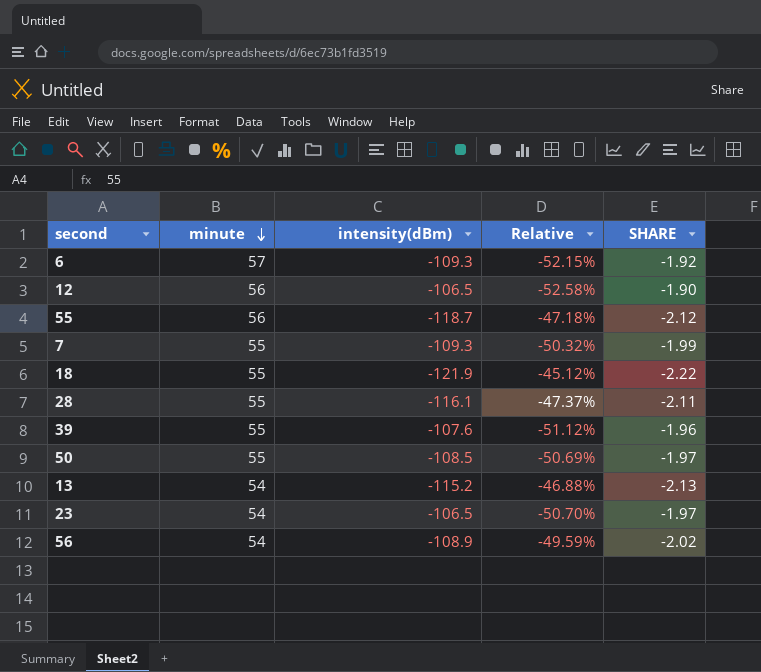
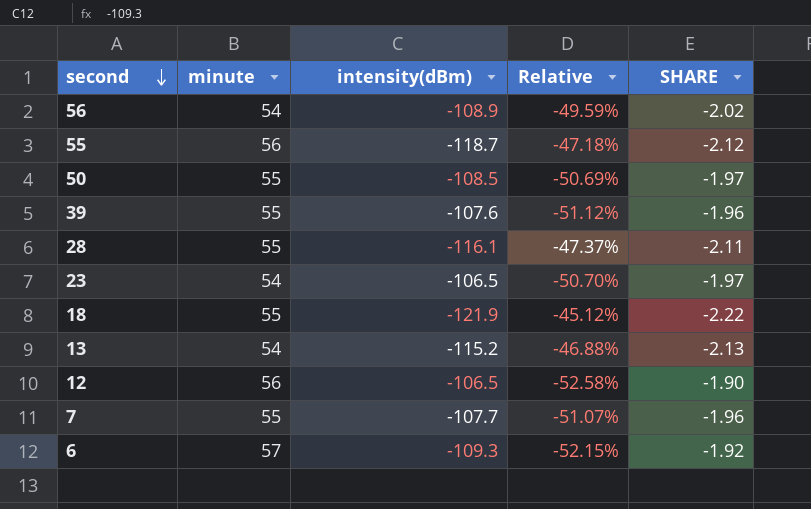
row order: minute descending -> second descending
7 | intensity(dBm): -109.3 -> -107.7
7 | Relative: -50.32% -> -51.07%
7 | SHARE: -1.99 -> -1.96

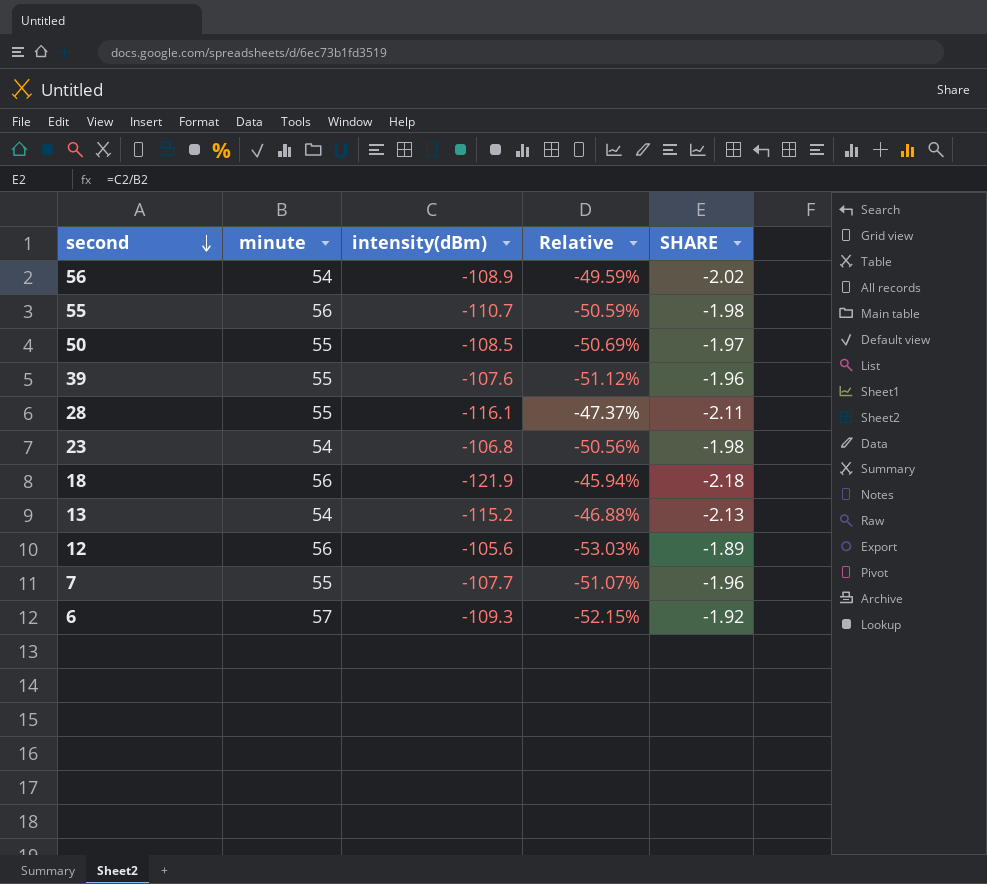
55 | intensity(dBm): -118.7 -> -110.7
55 | Relative: -47.18% -> -50.59%
55 | SHARE: -2.12 -> -1.98
23 | intensity(dBm): -106.5 -> -106.8
23 | Relative: -50.70% -> -50.56%
23 | SHARE: -1.97 -> -1.98
18 | minute: 55 -> 56
18 | Relative: -45.12% -> -45.94%
18 | SHARE: -2.22 -> -2.18
12 | intensity(dBm): -106.5 -> -105.6
12 | Relative: -52.58% -> -53.03%
12 | SHARE: -1.90 -> -1.89

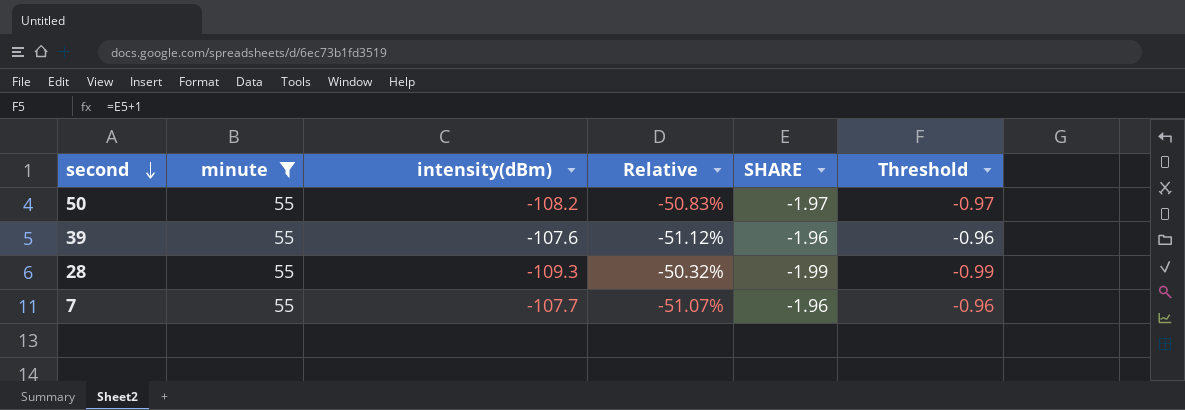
filter: none -> minute = 55
column Threshold | formula: none -> [SHARE] + 1
50 | intensity(dBm): -108.5 -> -108.2
50 | Relative: -50.69% -> -50.83%
28 | intensity(dBm): -116.1 -> -109.3
28 | Relative: -47.37% -> -50.32%
28 | SHARE: -2.11 -> -1.99

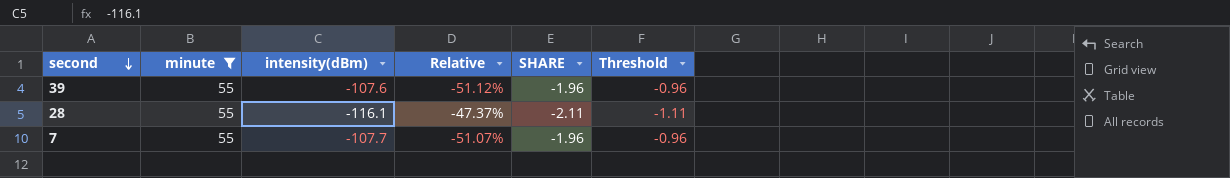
row 50: 55 | -108.2 | -50.83% | -1.97 | -0.97 -> none
28 | intensity(dBm): -109.3 -> -116.1
28 | Relative: -50.32% -> -47.37%
28 | SHARE: -1.99 -> -2.11
28 | Threshold: -0.99 -> -1.11

